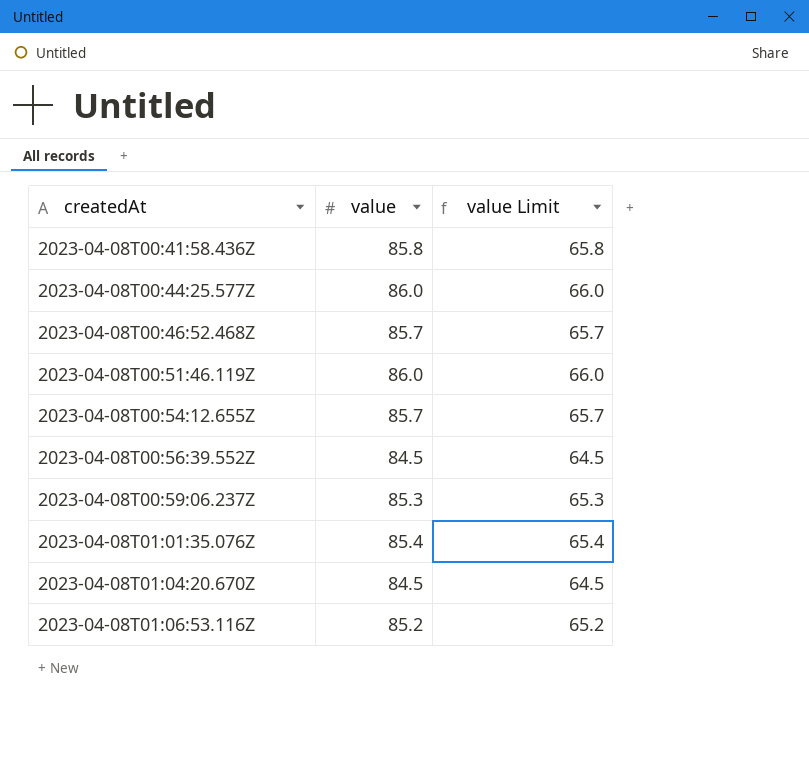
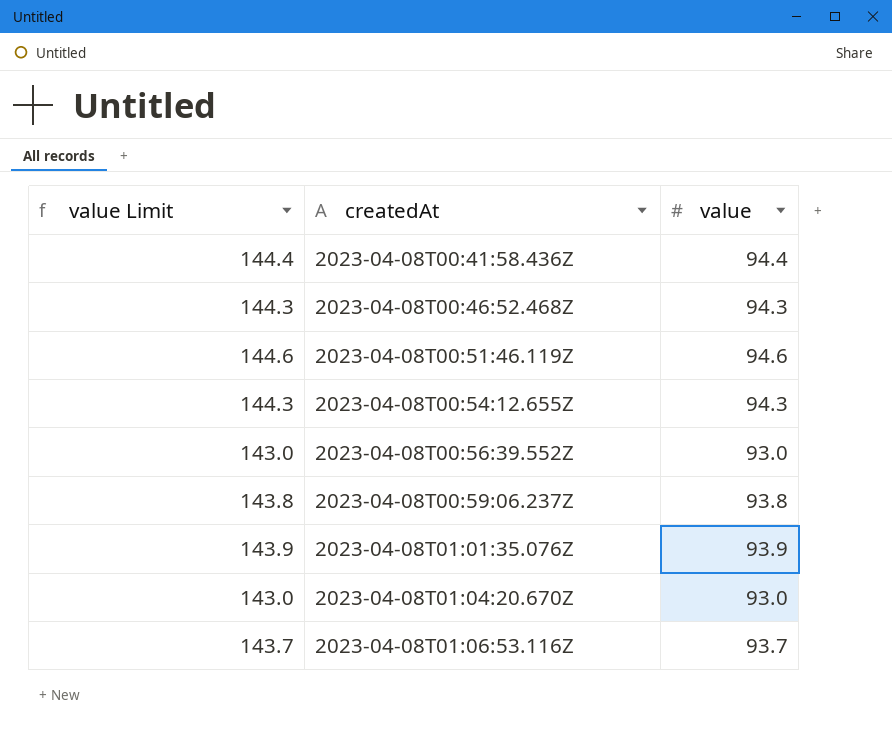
column value Limit | formula: [value] - 20 -> [value] + 50
column value Limit | position: 3 -> 1
row 2023-04-08T00:44:25.577Z: 86.0 | 66.0 -> none
2023-04-08T00:41:58.436Z | value: 85.8 -> 94.4
2023-04-08T00:46:52.468Z | value: 85.7 -> 94.3
2023-04-08T00:51:46.119Z | value: 86.0 -> 94.6
2023-04-08T00:54:12.655Z | value: 85.7 -> 94.3
2023-04-08T00:56:39.552Z | value: 84.5 -> 93.0
2023-04-08T00:59:06.237Z | value: 85.3 -> 93.8
2023-04-08T01:01:35.076Z | value: 85.4 -> 93.9
2023-04-08T01:04:20.670Z | value: 84.5 -> 93.0
2023-04-08T01:06:53.116Z | value: 85.2 -> 93.7

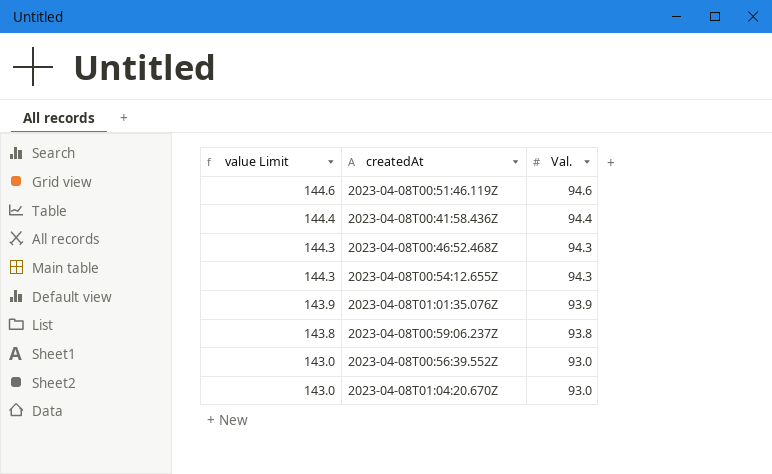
row order: createdAt ascending -> value Limit descending
column name: value -> Val.
row 2023-04-08T01:06:53.116Z: 143.7 | 93.7 -> none

